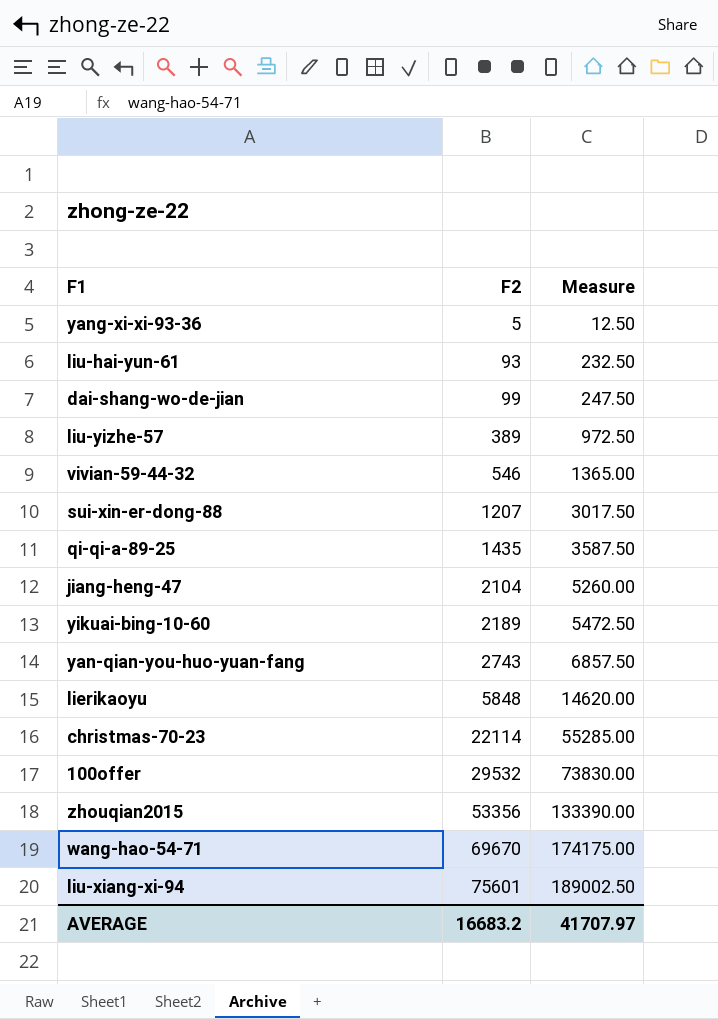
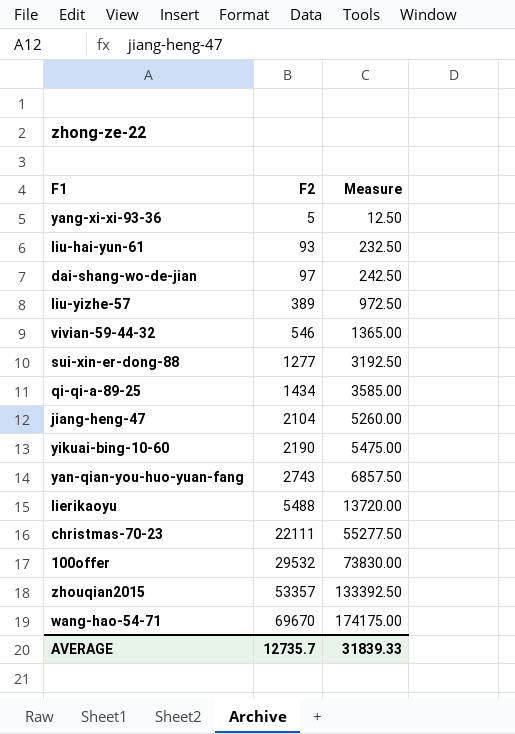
row liu-xiang-xi-94: 75601 | 189002.50 -> none
dai-shang-wo-de-jian | F2: 99 -> 97
dai-shang-wo-de-jian | Measure: 247.50 -> 242.50
sui-xin-er-dong-88 | F2: 1207 -> 1277
sui-xin-er-dong-88 | Measure: 3017.50 -> 3192.50
qi-qi-a-89-25 | F2: 1435 -> 1434
qi-qi-a-89-25 | Measure: 3587.50 -> 3585.00
yikuai-bing-10-60 | F2: 2189 -> 2190
yikuai-bing-10-60 | Measure: 5472.50 -> 5475.00
lierikaoyu | F2: 5848 -> 5488
lierikaoyu | Measure: 14620.00 -> 13720.00
christmas-70-23 | F2: 22114 -> 22111
christmas-70-23 | Measure: 55285.00 -> 55277.50
zhouqian2015 | F2: 53356 -> 53357
zhouqian2015 | Measure: 133390.00 -> 133392.50
AVERAGE | F2: 16683.2 -> 12735.7
AVERAGE | Measure: 41707.97 -> 31839.33

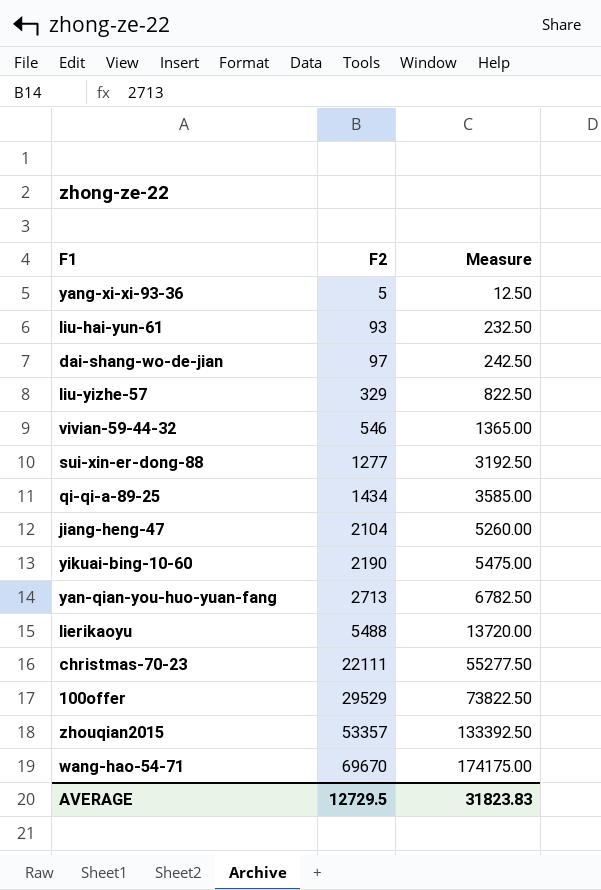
liu-yizhe-57 | F2: 389 -> 329
liu-yizhe-57 | Measure: 972.50 -> 822.50
yan-qian-you-huo-yuan-fang | F2: 2743 -> 2713
yan-qian-you-huo-yuan-fang | Measure: 6857.50 -> 6782.50
100offer | F2: 29532 -> 29529
100offer | Measure: 73830.00 -> 73822.50
AVERAGE | F2: 12735.7 -> 12729.5
AVERAGE | Measure: 31839.33 -> 31823.83

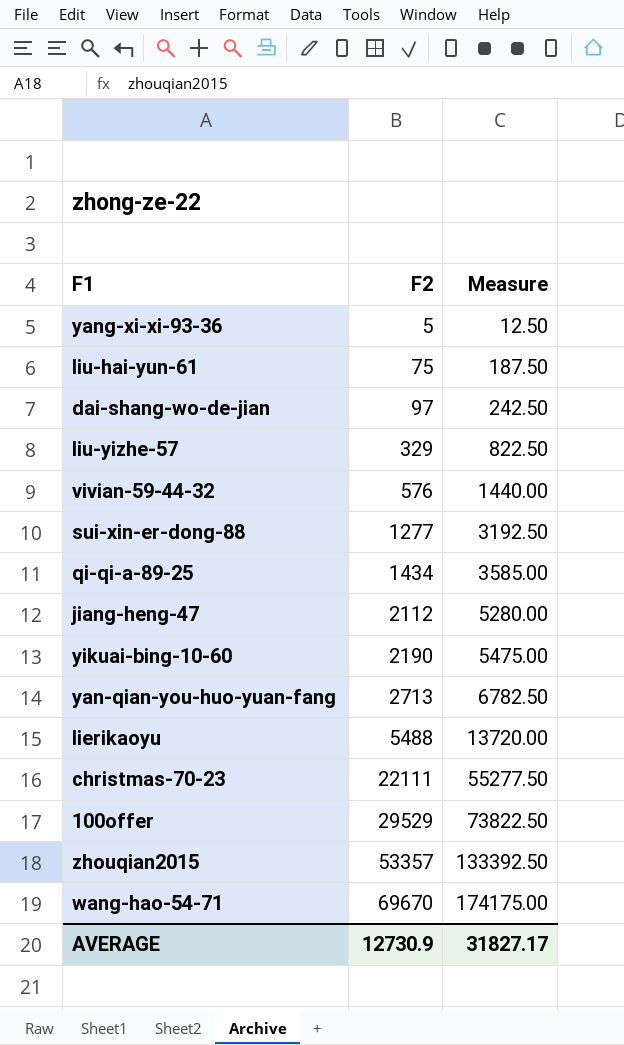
liu-hai-yun-61 | F2: 93 -> 75
liu-hai-yun-61 | Measure: 232.50 -> 187.50
vivian-59-44-32 | F2: 546 -> 576
vivian-59-44-32 | Measure: 1365.00 -> 1440.00
jiang-heng-47 | F2: 2104 -> 2112
jiang-heng-47 | Measure: 5260.00 -> 5280.00
AVERAGE | F2: 12729.5 -> 12730.9
AVERAGE | Measure: 31823.83 -> 31827.17

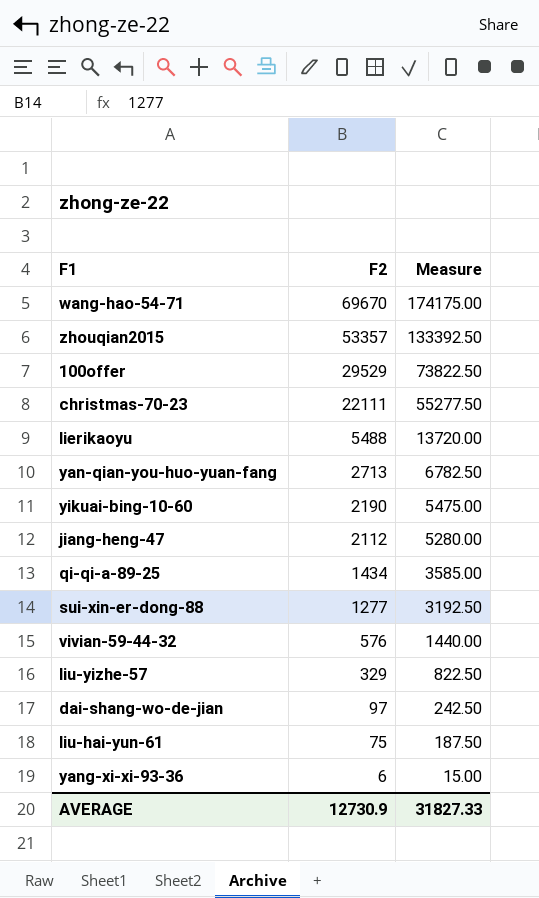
row order: F2 ascending -> F2 descending
yang-xi-xi-93-36 | F2: 5 -> 6
yang-xi-xi-93-36 | Measure: 12.50 -> 15.00
AVERAGE | Measure: 31827.17 -> 31827.33

